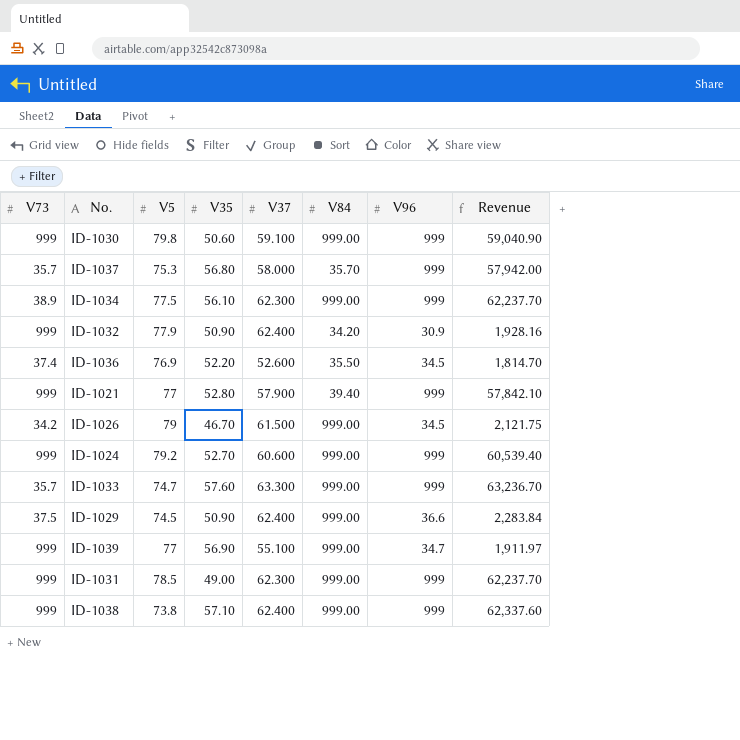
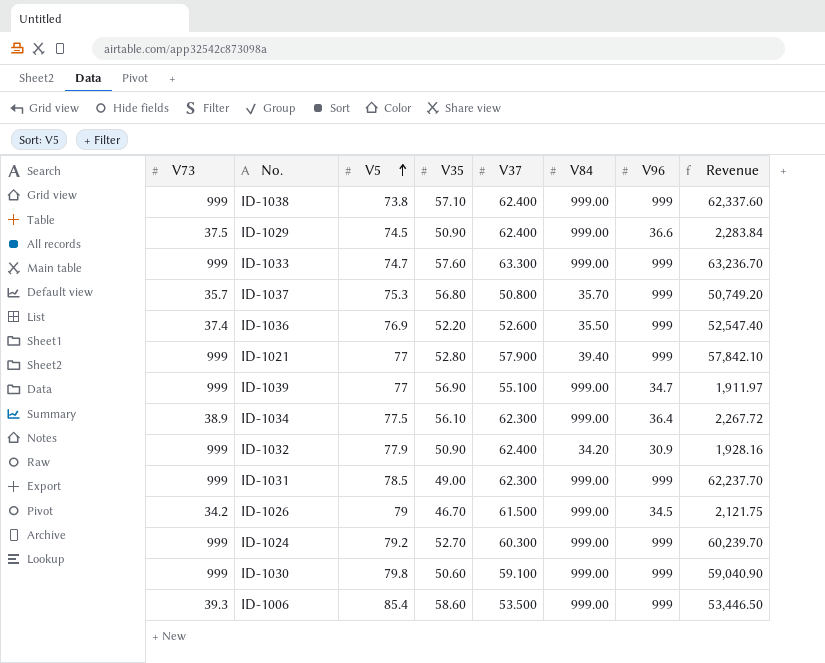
row order: none -> V5 ascending
ID-1033 | V73: 35.7 -> 999
ID-1037 | V37: 58.000 -> 50.800
ID-1037 | Revenue: 57,942.00 -> 50,749.20
ID-1036 | V96: 34.5 -> 999
ID-1036 | Revenue: 1,814.70 -> 52,547.40
ID-1034 | V96: 999 -> 36.4
ID-1034 | Revenue: 62,237.70 -> 2,267.72
ID-1024 | V37: 60.600 -> 60.300
ID-1024 | Revenue: 60,539.40 -> 60,239.70
row ID-1006: none -> 39.3 | 85.4 | 58.60 | 53.500 | 999.00 | 999 | 53,446.50

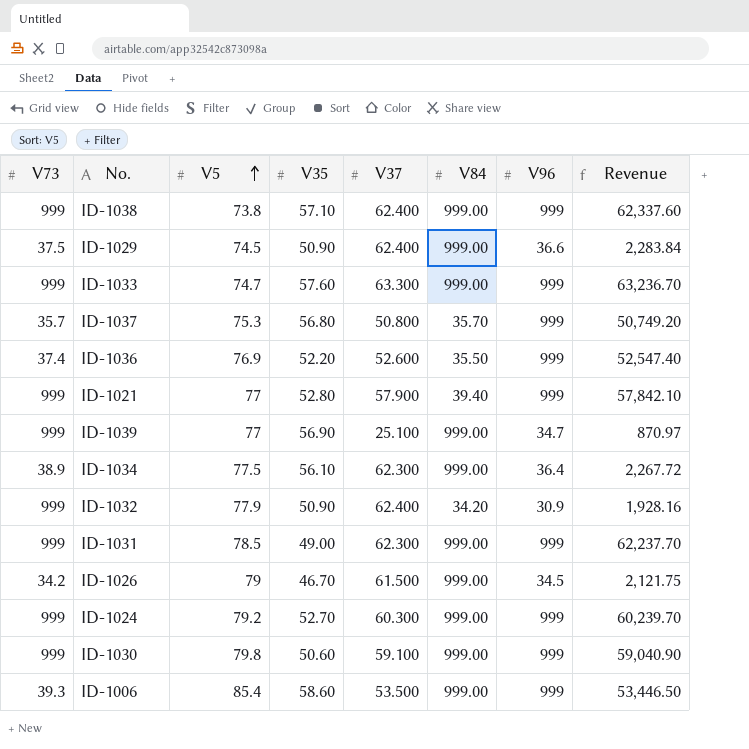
ID-1039 | V37: 55.100 -> 25.100
ID-1039 | Revenue: 1,911.97 -> 870.97

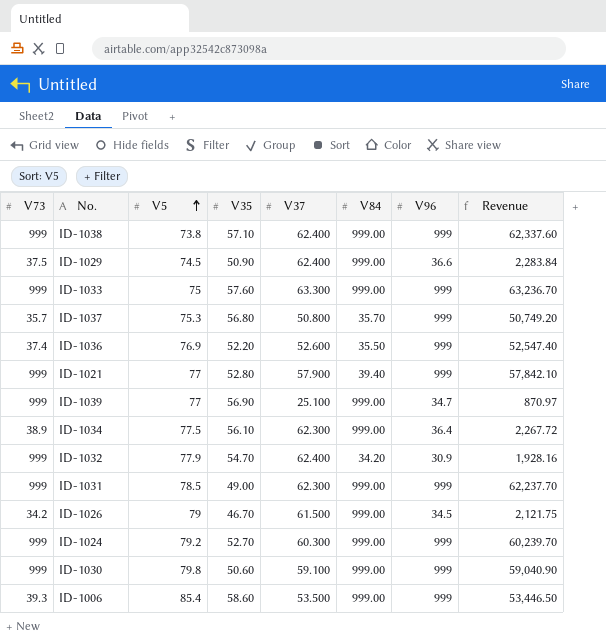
ID-1033 | V5: 74.7 -> 75
ID-1032 | V35: 50.90 -> 54.70

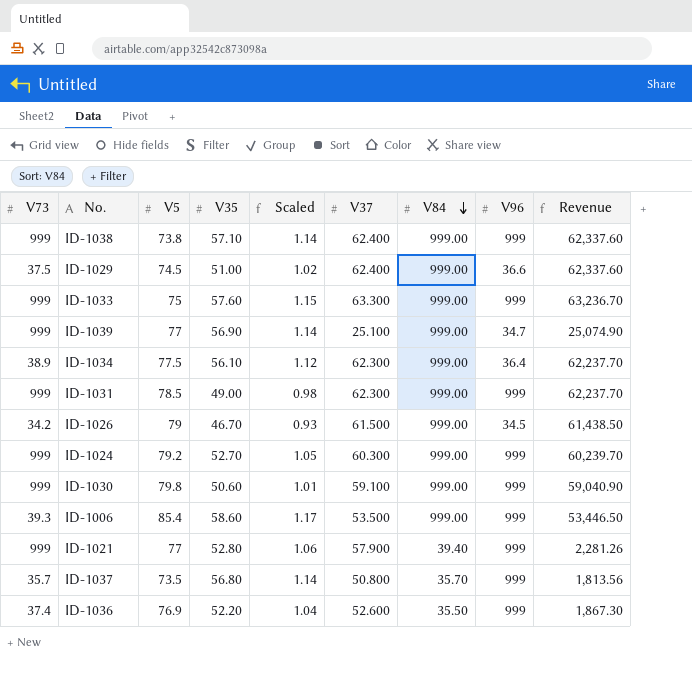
row order: V5 ascending -> V84 descending
column Scaled | formula: none -> [V35] * 0.02
column Revenue | formula: [V37] * [V96] -> [V37] * [V84]
row ID-1032: 999 | 77.9 | 54.70 | 62.400 | 34.20 | 30.9 | 1,928.16 -> none
ID-1029 | V35: 50.90 -> 51.00
ID-1037 | V5: 75.3 -> 73.5

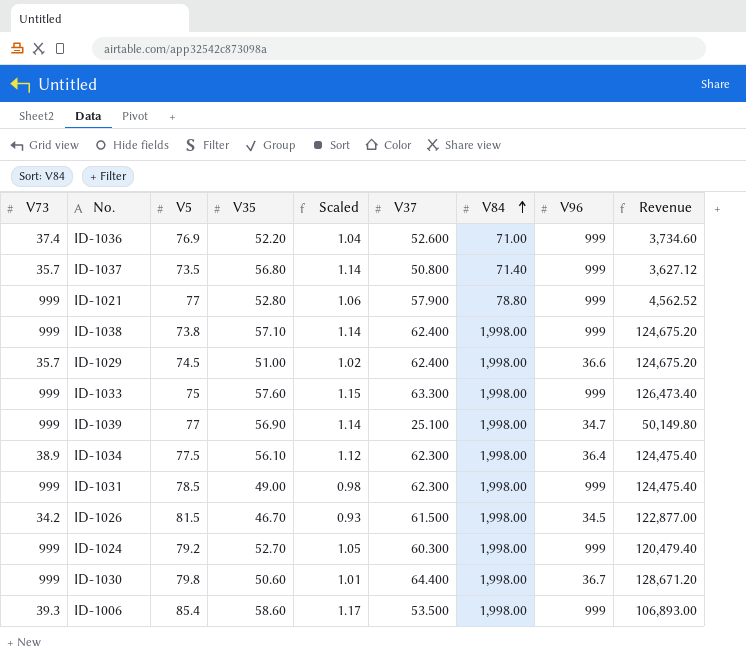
row order: V84 descending -> V84 ascending
ID-1036 | V84: 35.50 -> 71.00
ID-1036 | Revenue: 1,867.30 -> 3,734.60
ID-1037 | V84: 35.70 -> 71.40
ID-1037 | Revenue: 1,813.56 -> 3,627.12
ID-1021 | V84: 39.40 -> 78.80
ID-1021 | Revenue: 2,281.26 -> 4,562.52
ID-1038 | V84: 999.00 -> 1,998.00
ID-1038 | Revenue: 62,337.60 -> 124,675.20
ID-1029 | V73: 37.5 -> 35.7
ID-1029 | V84: 999.00 -> 1,998.00
ID-1029 | Revenue: 62,337.60 -> 124,675.20
ID-1033 | V84: 999.00 -> 1,998.00
ID-1033 | Revenue: 63,236.70 -> 126,473.40
ID-1039 | V84: 999.00 -> 1,998.00
ID-1039 | Revenue: 25,074.90 -> 50,149.80
ID-1034 | V84: 999.00 -> 1,998.00
ID-1034 | Revenue: 62,237.70 -> 124,475.40
ID-1031 | V84: 999.00 -> 1,998.00
ID-1031 | Revenue: 62,237.70 -> 124,475.40
ID-1026 | V5: 79 -> 81.5
ID-1026 | V84: 999.00 -> 1,998.00
ID-1026 | Revenue: 61,438.50 -> 122,877.00
ID-1024 | V84: 999.00 -> 1,998.00
ID-1024 | Revenue: 60,239.70 -> 120,479.40
ID-1030 | V37: 59.100 -> 64.400
ID-1030 | V84: 999.00 -> 1,998.00
ID-1030 | V96: 999 -> 36.7
ID-1030 | Revenue: 59,040.90 -> 128,671.20
ID-1006 | V84: 999.00 -> 1,998.00
ID-1006 | Revenue: 53,446.50 -> 106,893.00

